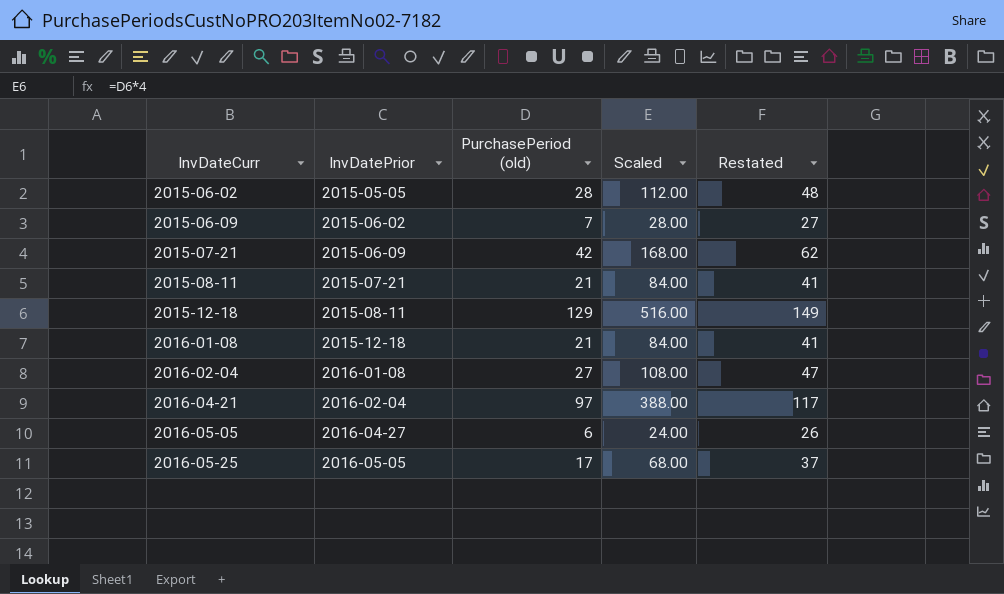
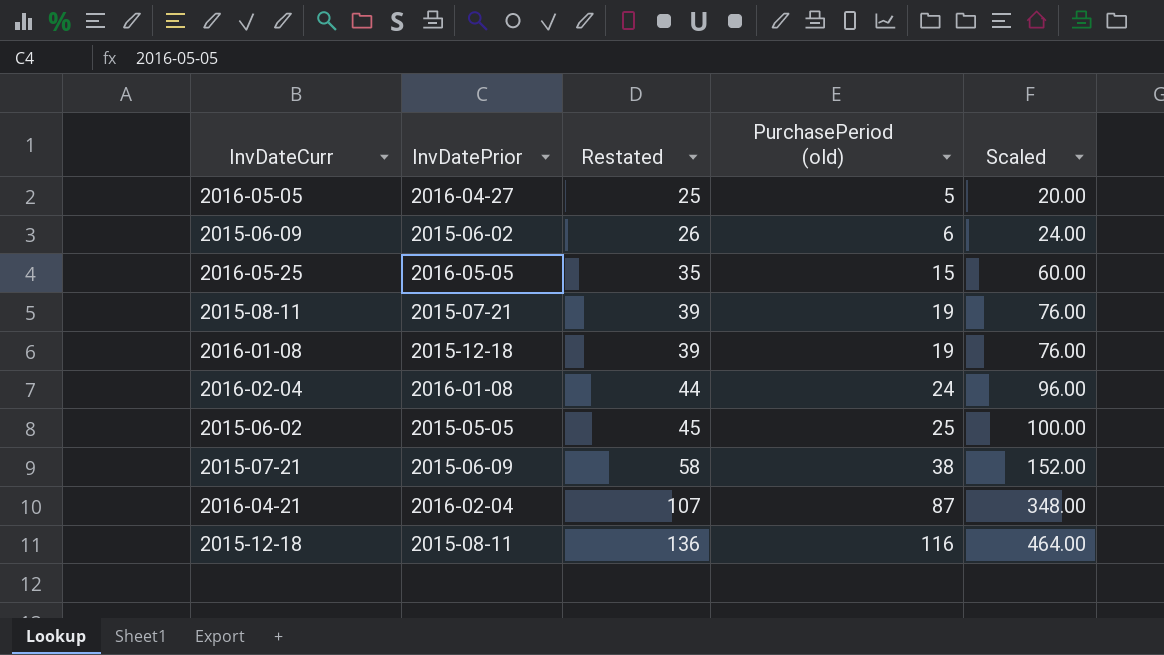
row order: InvDateCurr ascending -> Restated ascending
column Restated | position: 5 -> 3
2016-05-05 | Restated: 26 -> 25
2016-05-05 | PurchasePeriod (old): 6 -> 5
2016-05-05 | Scaled: 24.00 -> 20.00
2015-06-09 | Restated: 27 -> 26
2015-06-09 | PurchasePeriod (old): 7 -> 6
2015-06-09 | Scaled: 28.00 -> 24.00
2016-05-25 | Restated: 37 -> 35
2016-05-25 | PurchasePeriod (old): 17 -> 15
2016-05-25 | Scaled: 68.00 -> 60.00
2015-08-11 | Restated: 41 -> 39
2015-08-11 | PurchasePeriod (old): 21 -> 19
2015-08-11 | Scaled: 84.00 -> 76.00
2016-01-08 | Restated: 41 -> 39
2016-01-08 | PurchasePeriod (old): 21 -> 19
2016-01-08 | Scaled: 84.00 -> 76.00
2016-02-04 | Restated: 47 -> 44
2016-02-04 | PurchasePeriod (old): 27 -> 24
2016-02-04 | Scaled: 108.00 -> 96.00
2015-06-02 | Restated: 48 -> 45
2015-06-02 | PurchasePeriod (old): 28 -> 25
2015-06-02 | Scaled: 112.00 -> 100.00
2015-07-21 | Restated: 62 -> 58
2015-07-21 | PurchasePeriod (old): 42 -> 38
2015-07-21 | Scaled: 168.00 -> 152.00
2016-04-21 | Restated: 117 -> 107
2016-04-21 | PurchasePeriod (old): 97 -> 87
2016-04-21 | Scaled: 388.00 -> 348.00
2015-12-18 | Restated: 149 -> 136
2015-12-18 | PurchasePeriod (old): 129 -> 116
2015-12-18 | Scaled: 516.00 -> 464.00

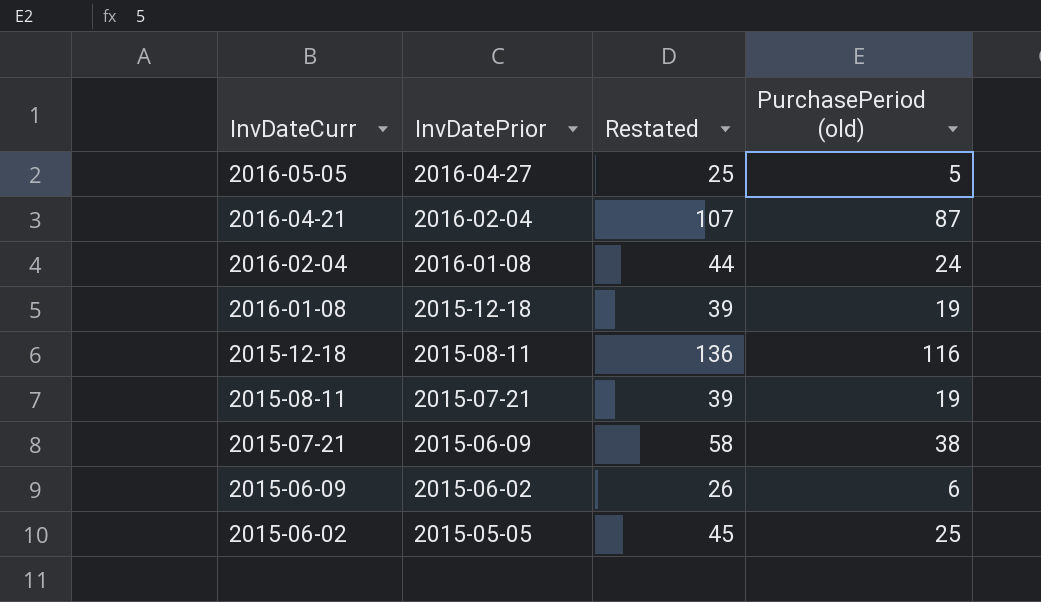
row order: Restated ascending -> InvDateCurr descending
column Scaled | formula: [PurchasePeriod (old)] * 4 -> none
row 2016-05-25: 2016-05-05 | 35 | 15 | 60.00 -> none

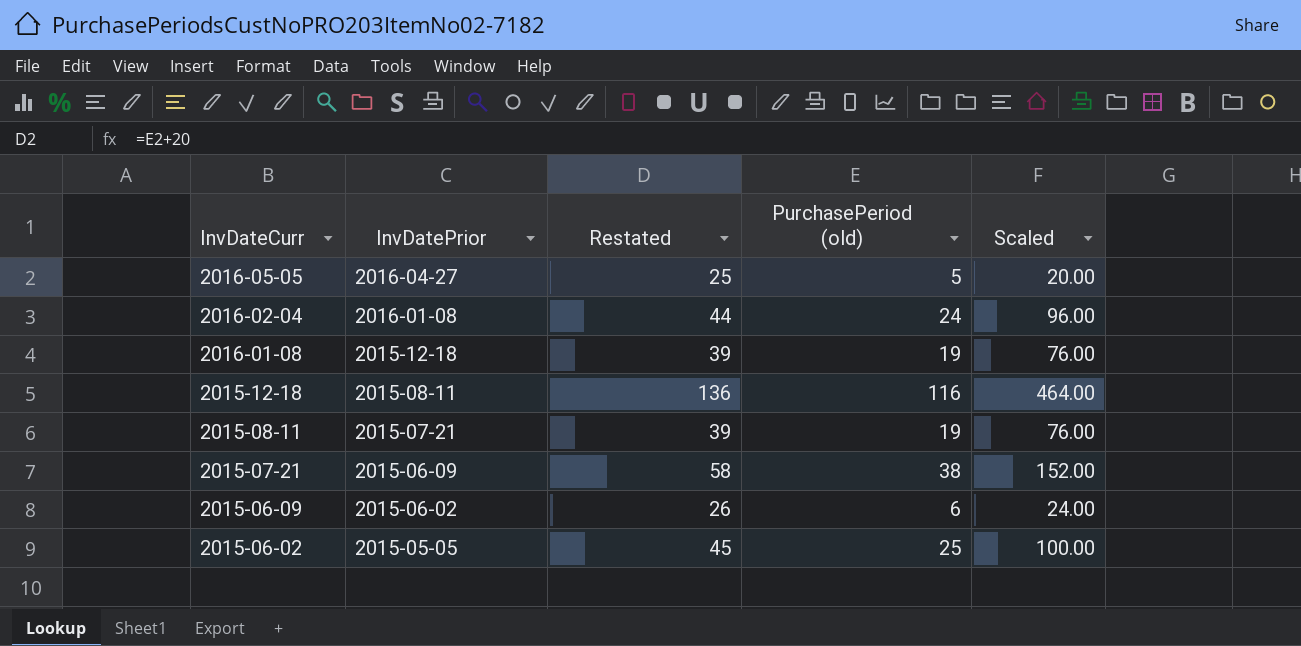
column Scaled | formula: none -> [PurchasePeriod (old)] * 4
row 2016-04-21: 2016-02-04 | 107 | 87 -> none

